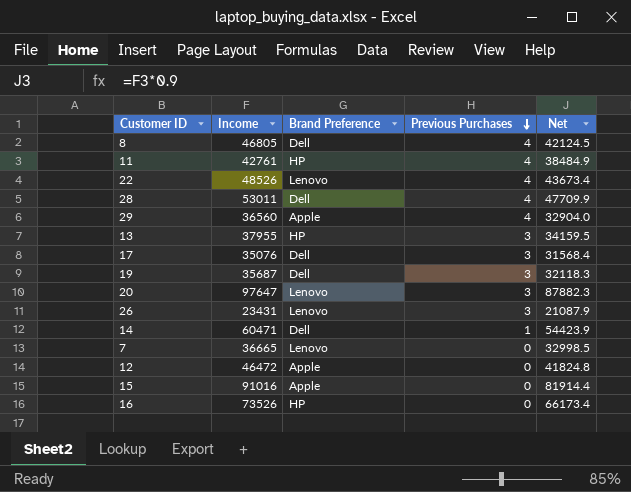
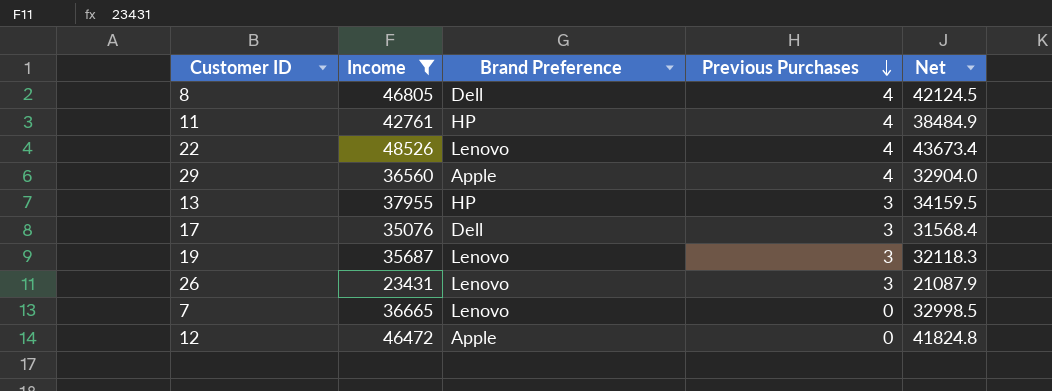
filter: none -> Income <= 48526
19 | Brand Preference: Dell -> Lenovo

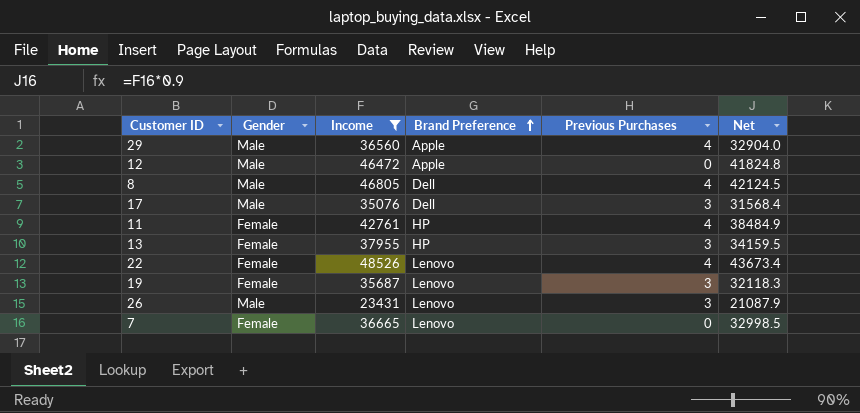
row order: Previous Purchases descending -> Brand Preference ascending
column Gender | position: none -> 2

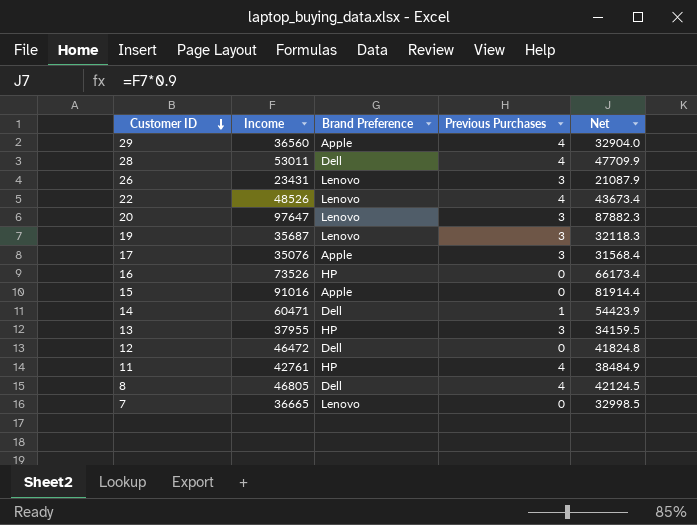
filter: Income <= 48526 -> none
row order: Brand Preference ascending -> Customer ID descending
column Gender | position: 2 -> none
17 | Brand Preference: Dell -> Apple
12 | Brand Preference: Apple -> Dell

